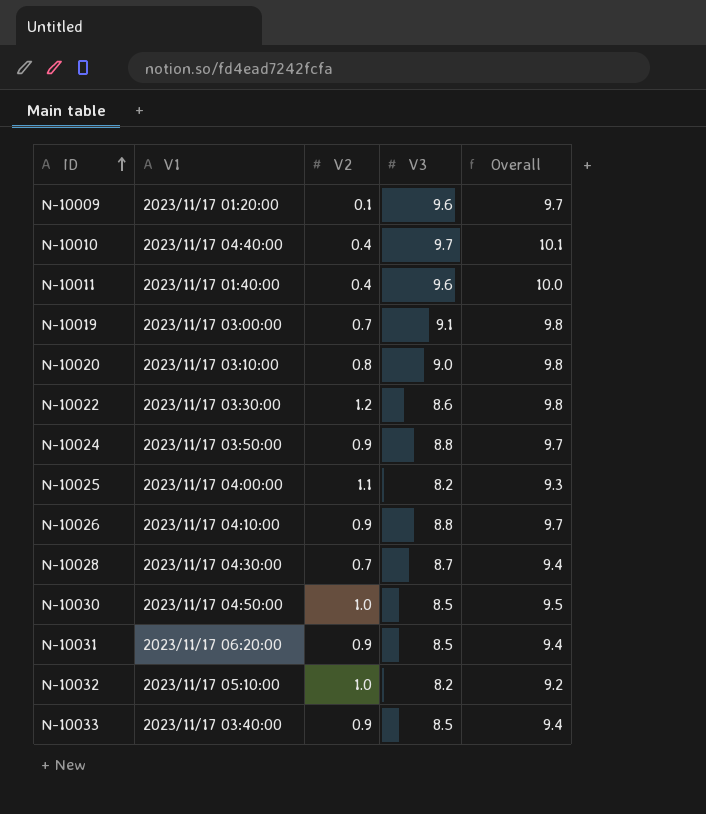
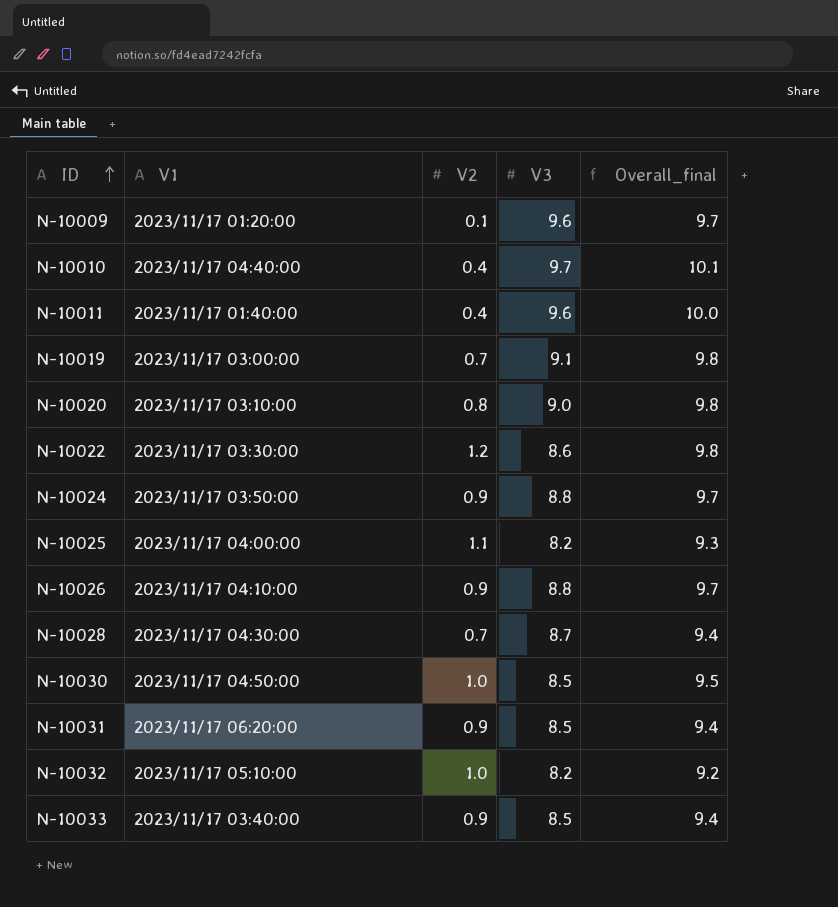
column name: Overall -> Overall_final

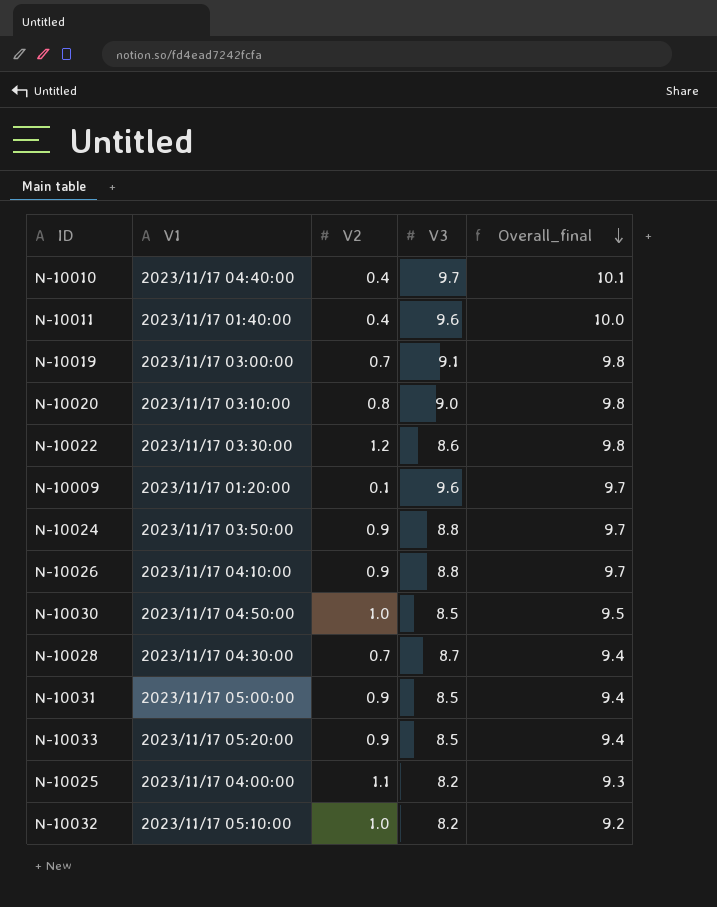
row order: ID ascending -> Overall_final descending
N-10031 | V1: 2023/11/17 06:20:00 -> 2023/11/17 05:00:00
N-10033 | V1: 2023/11/17 03:40:00 -> 2023/11/17 05:20:00

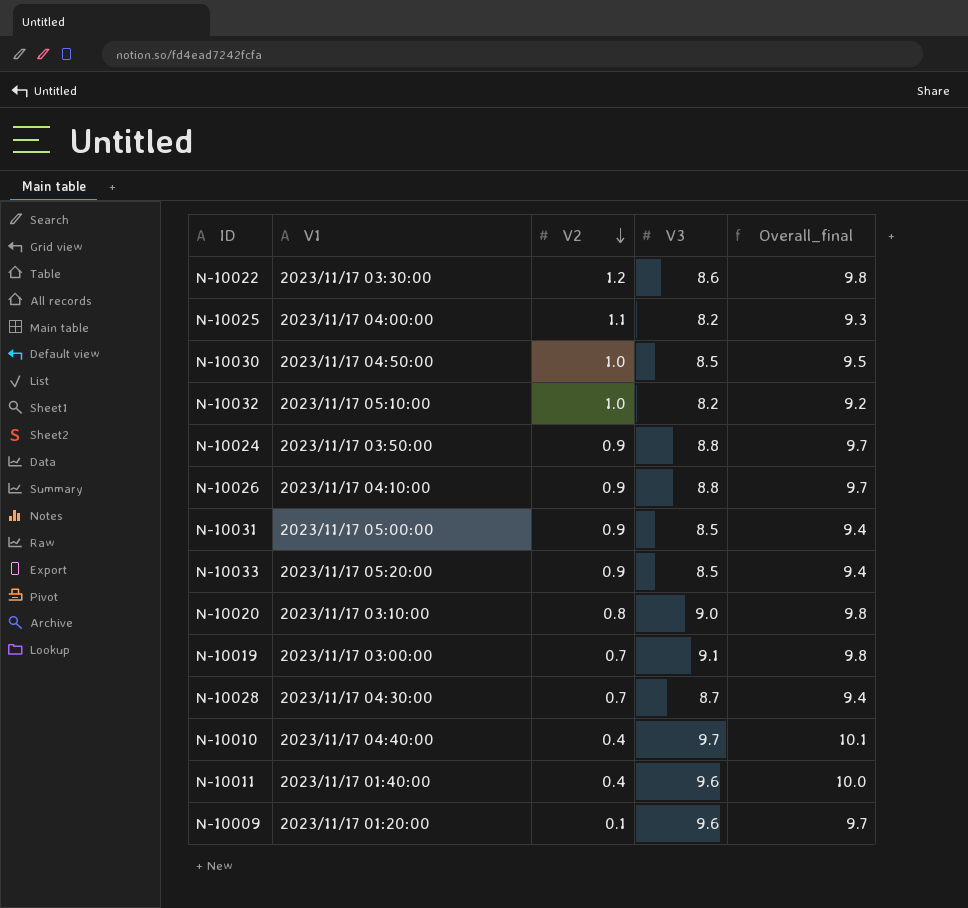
row order: Overall_final descending -> V2 descending

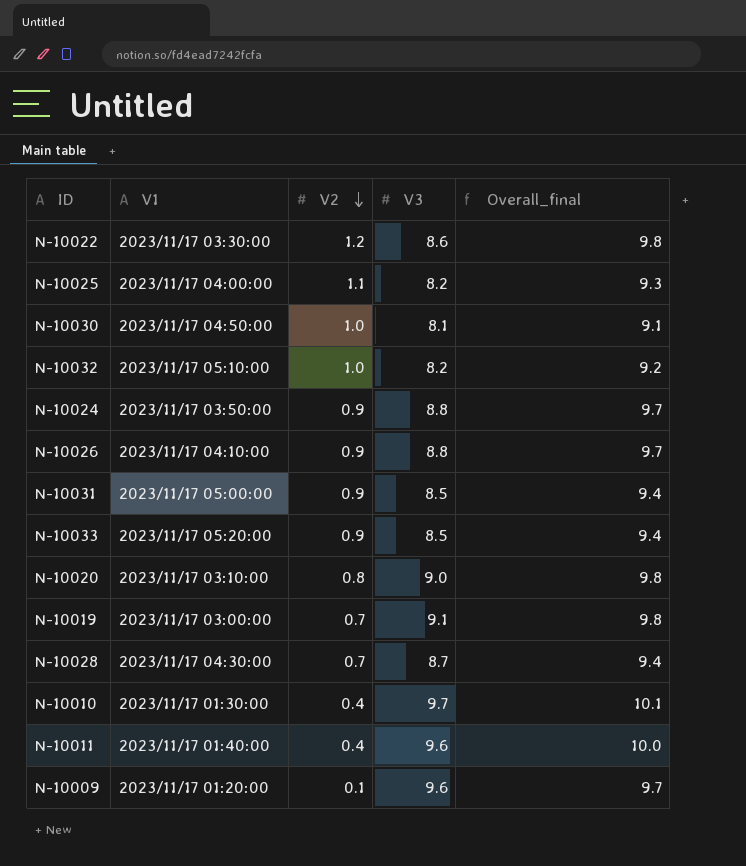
N-10030 | V3: 8.5 -> 8.1
N-10030 | Overall_final: 9.5 -> 9.1
N-10010 | V1: 2023/11/17 04:40:00 -> 2023/11/17 01:30:00

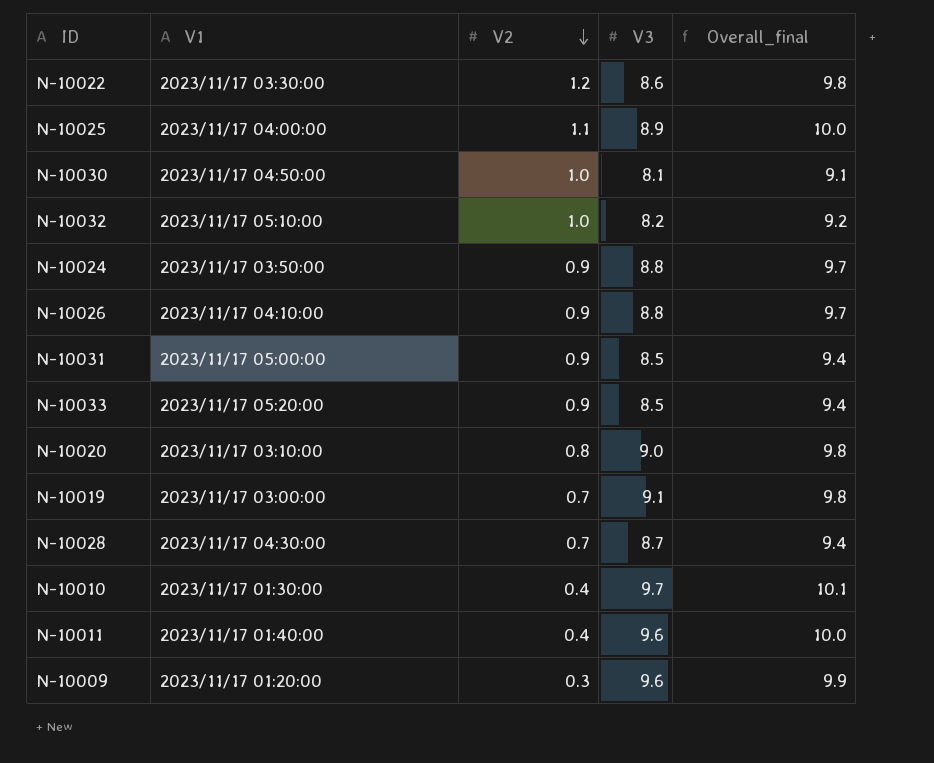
N-10025 | V3: 8.2 -> 8.9
N-10025 | Overall_final: 9.3 -> 10.0
N-10009 | V2: 0.1 -> 0.3
N-10009 | Overall_final: 9.7 -> 9.9

